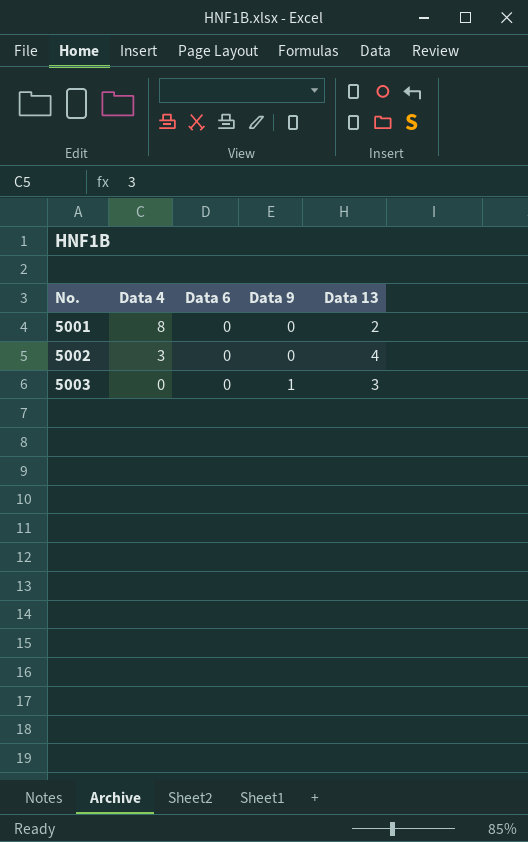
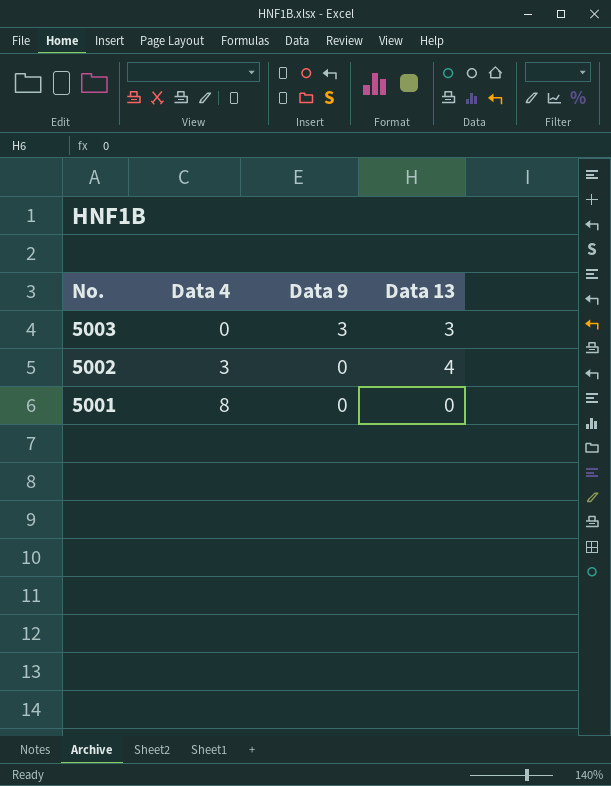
row order: No. ascending -> No. descending
column Data 6 | position: 3 -> none
5003 | Data 9: 1 -> 3
5001 | Data 13: 2 -> 0

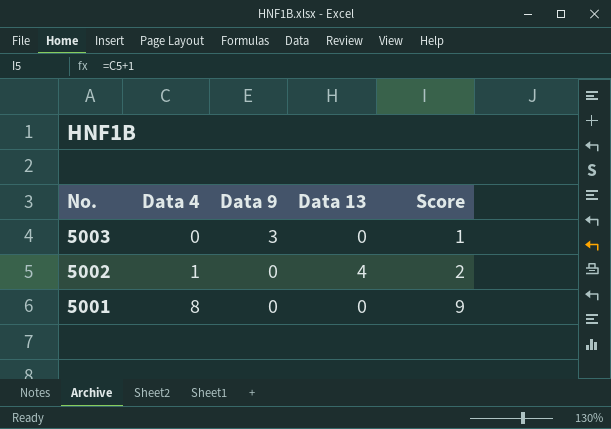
column Score | formula: none -> [Data 4] + 1
5003 | Data 13: 3 -> 0
5002 | Data 4: 3 -> 1

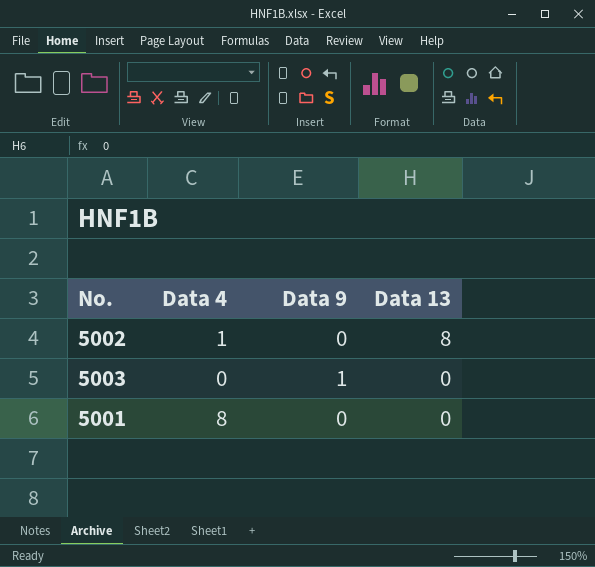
row order: No. descending -> Data 13 descending
column Score | formula: [Data 4] + 1 -> none
5002 | Data 13: 4 -> 8
5003 | Data 9: 3 -> 1

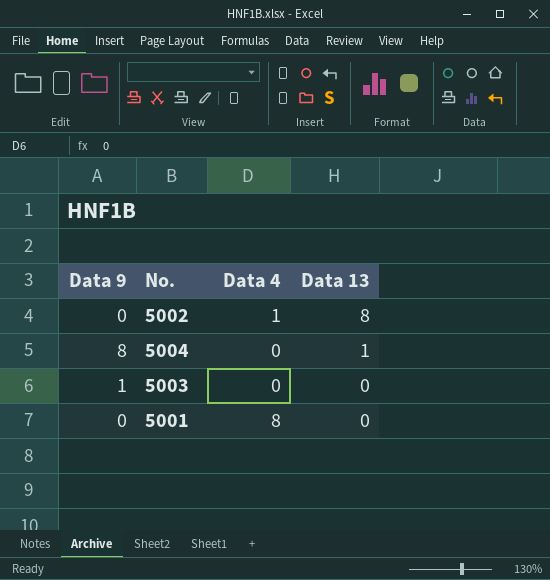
column Data 9 | position: 3 -> 1
row 5004: none -> 8 | 0 | 1

